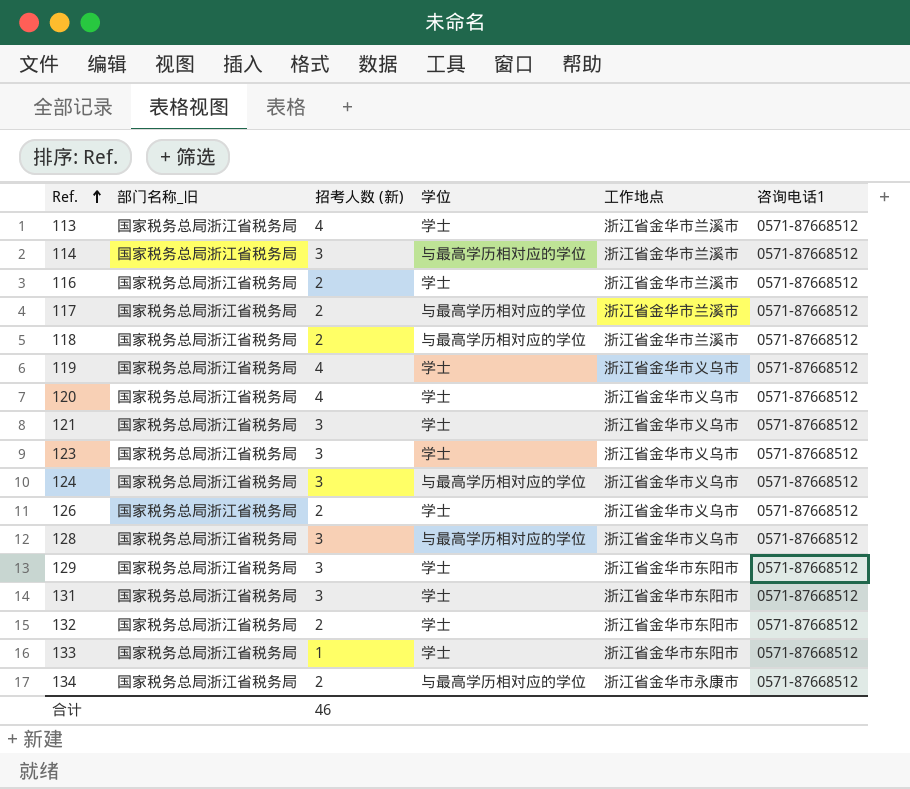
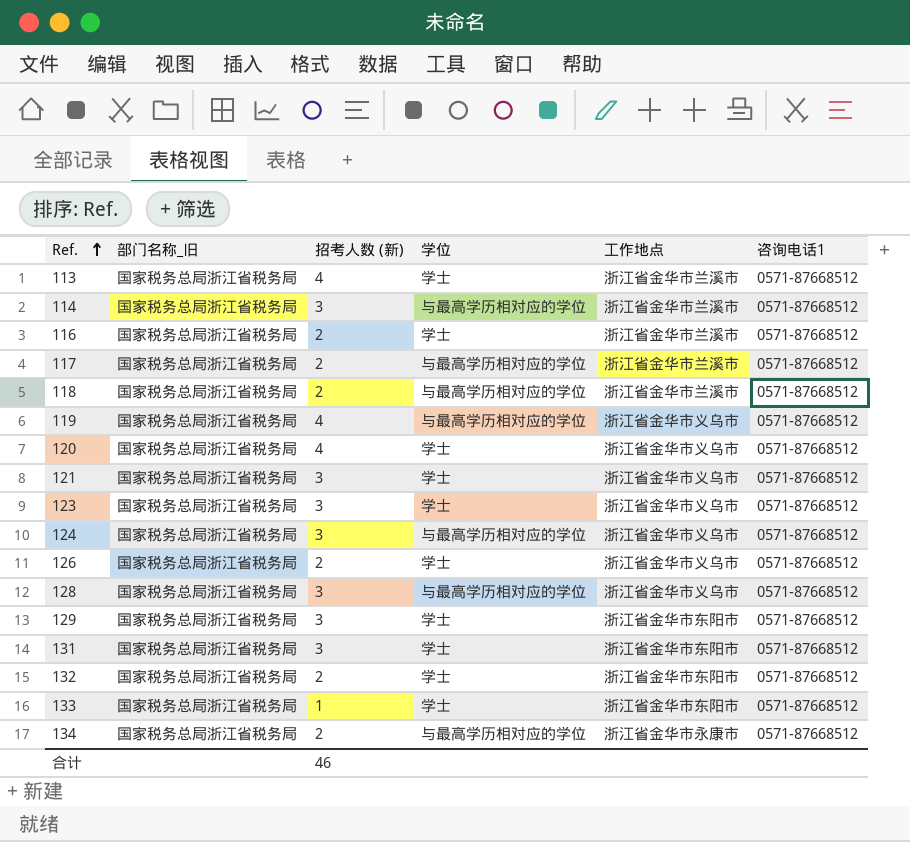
119 | 学位: 学士 -> 与最高学历相对应的学位

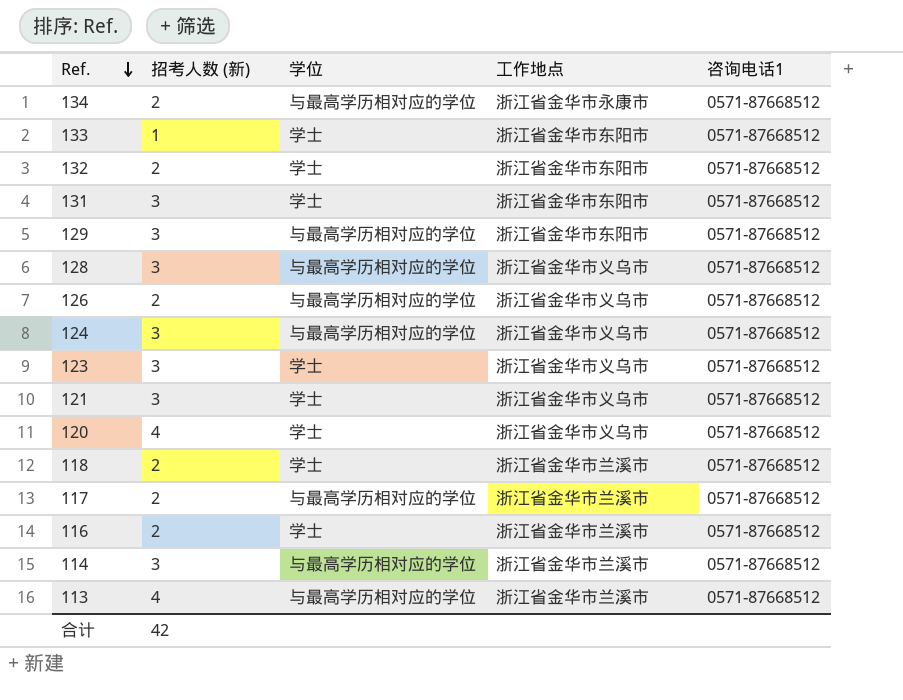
row order: Ref. ascending -> Ref. descending
column 部门名称_旧 | position: 2 -> none
row 119: 国家税务总局浙江省税务局 | 4 | 与最高学历相对应的学位 | 浙江省金华市义乌市 | 0571-87668512 -> none
129 | 学位: 学士 -> 与最高学历相对应的学位
126 | 学位: 学士 -> 与最高学历相对应的学位
118 | 学位: 与最高学历相对应的学位 -> 学士
113 | 学位: 学士 -> 与最高学历相对应的学位
合计 | 招考人数 (新): 46 -> 42

